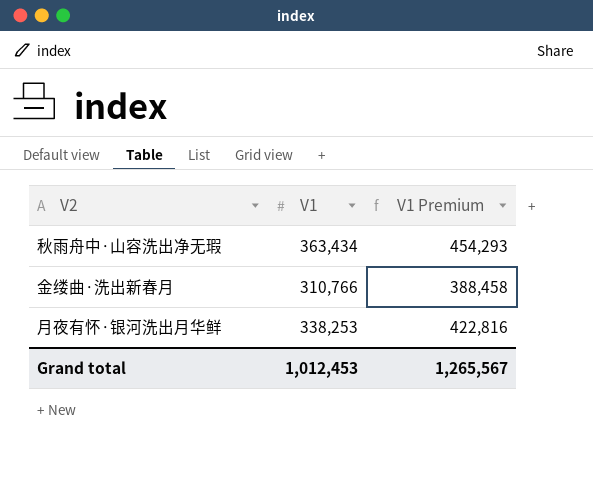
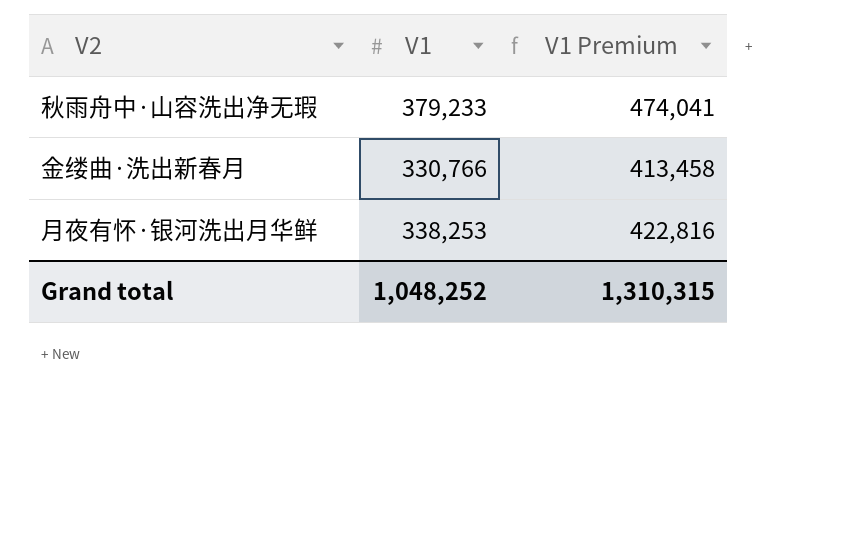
秋雨舟中·山容洗出净无瑕 | V1: 363,434 -> 379,233
秋雨舟中·山容洗出净无瑕 | V1 Premium: 454,293 -> 474,041
金缕曲·洗出新春月 | V1: 310,766 -> 330,766
金缕曲·洗出新春月 | V1 Premium: 388,458 -> 413,458
Grand total | V1: 1,012,453 -> 1,048,252
Grand total | V1 Premium: 1,265,567 -> 1,310,315

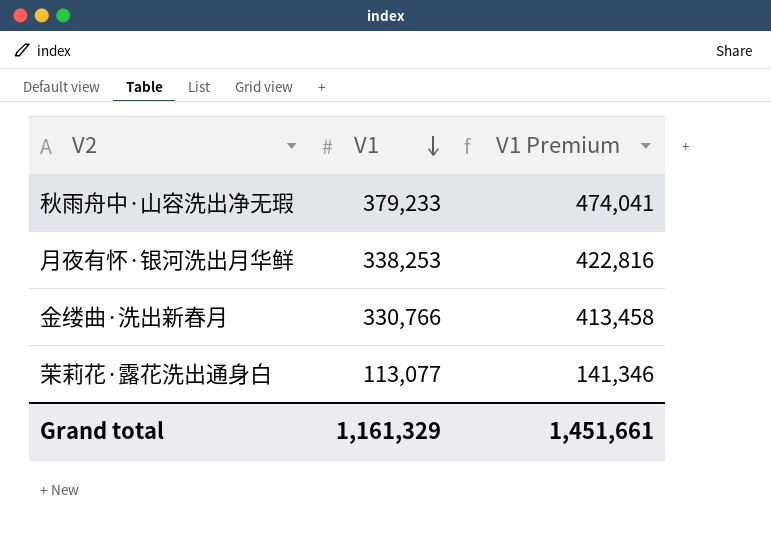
row order: none -> V1 descending
row 茉莉花·露花洗出通身白: none -> 113,077 | 141,346
Grand total | V1: 1,048,252 -> 1,161,329
Grand total | V1 Premium: 1,310,315 -> 1,451,661

